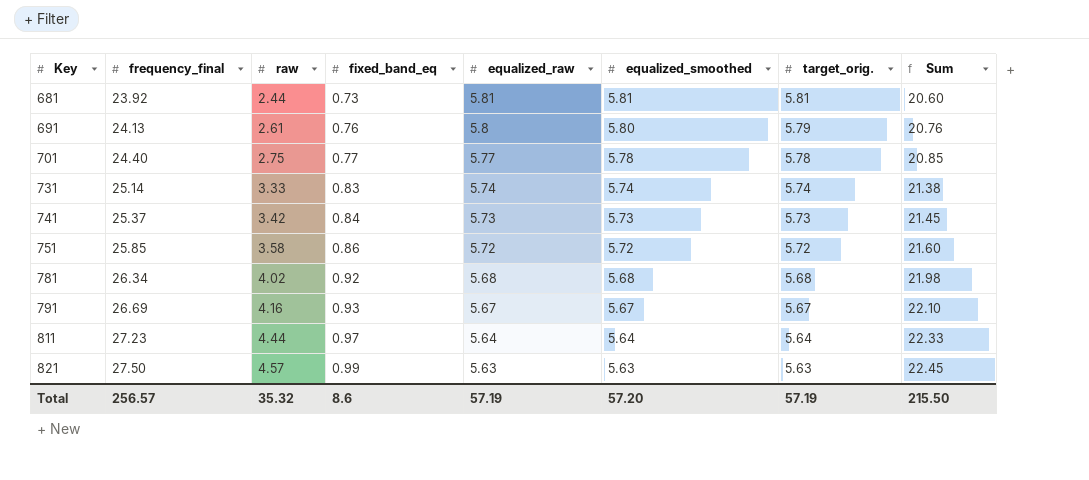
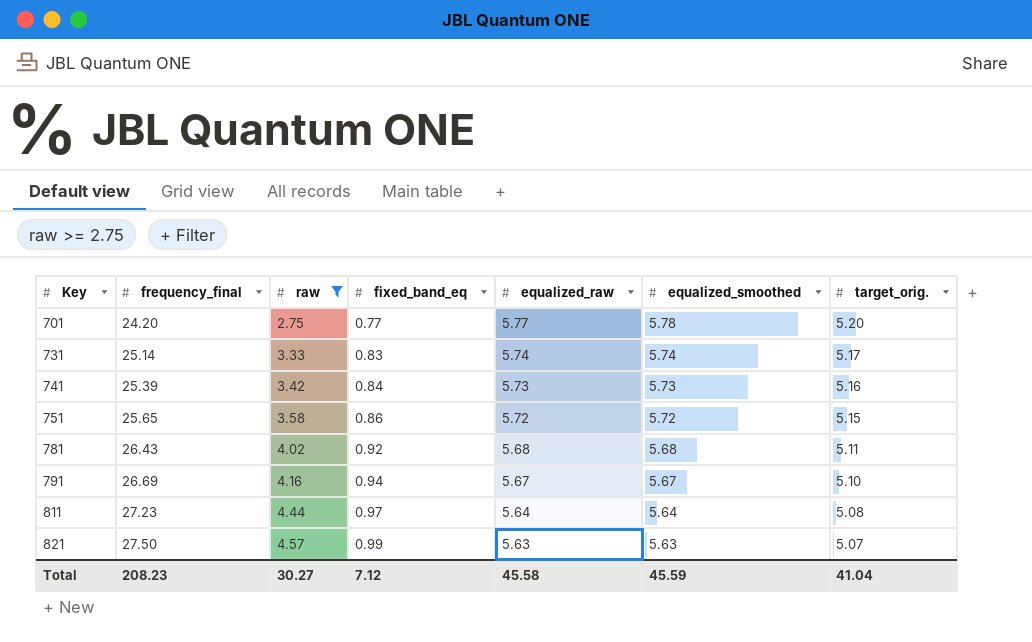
filter: none -> raw >= 2.75
column Sum | formula: [raw] + [fixed_band_eq] + [equalized_raw] + [equalized_smoothed] + [target_orig.] -> none
701 | frequency_final: 24.40 -> 24.20
701 | target_orig.: 5.78 -> 5.20
731 | target_orig.: 5.74 -> 5.17
741 | frequency_final: 25.37 -> 25.39
741 | target_orig.: 5.73 -> 5.16
751 | frequency_final: 25.85 -> 25.65
751 | target_orig.: 5.72 -> 5.15
781 | frequency_final: 26.34 -> 26.43
781 | target_orig.: 5.68 -> 5.11
791 | fixed_band_eq: 0.93 -> 0.94
791 | target_orig.: 5.67 -> 5.10
811 | target_orig.: 5.64 -> 5.08
821 | target_orig.: 5.63 -> 5.07
Total | frequency_final: 256.57 -> 208.23
Total | raw: 35.32 -> 30.27
Total | fixed_band_eq: 8.6 -> 7.12
Total | equalized_raw: 57.19 -> 45.58
Total | equalized_smoothed: 57.20 -> 45.59
Total | target_orig.: 57.19 -> 41.04

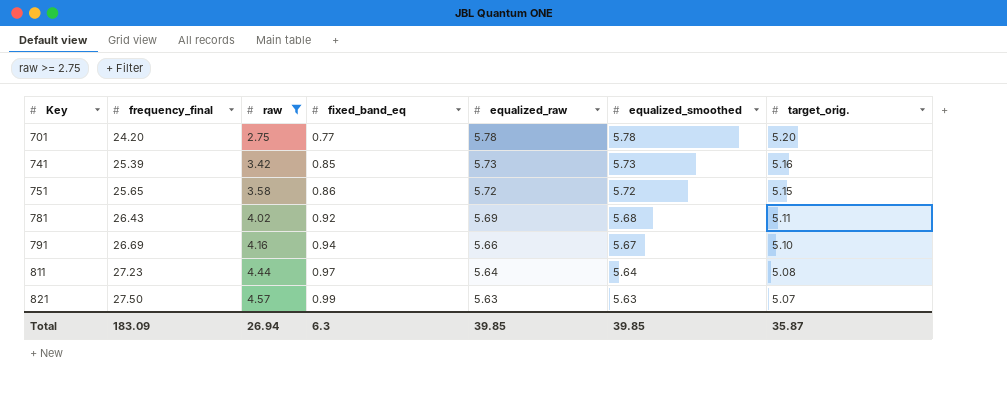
row 731: 25.14 | 3.33 | 0.83 | 5.74 | 5.74 | 5.17 -> none
701 | equalized_raw: 5.77 -> 5.78
741 | fixed_band_eq: 0.84 -> 0.85
781 | equalized_raw: 5.68 -> 5.69
791 | equalized_raw: 5.67 -> 5.66
Total | frequency_final: 208.23 -> 183.09
Total | raw: 30.27 -> 26.94
Total | fixed_band_eq: 7.12 -> 6.3
Total | equalized_raw: 45.58 -> 39.85
Total | equalized_smoothed: 45.59 -> 39.85
Total | target_orig.: 41.04 -> 35.87

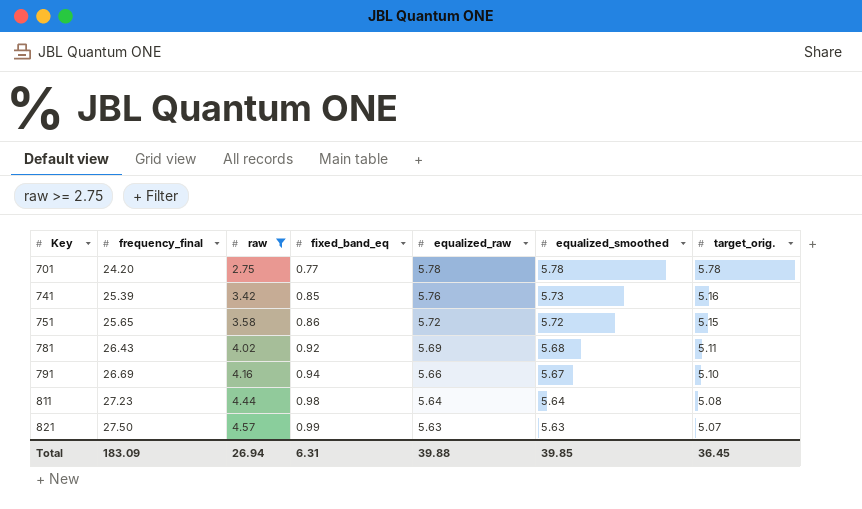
701 | target_orig.: 5.20 -> 5.78
741 | equalized_raw: 5.73 -> 5.76
811 | fixed_band_eq: 0.97 -> 0.98
Total | fixed_band_eq: 6.3 -> 6.31
Total | equalized_raw: 39.85 -> 39.88
Total | target_orig.: 35.87 -> 36.45

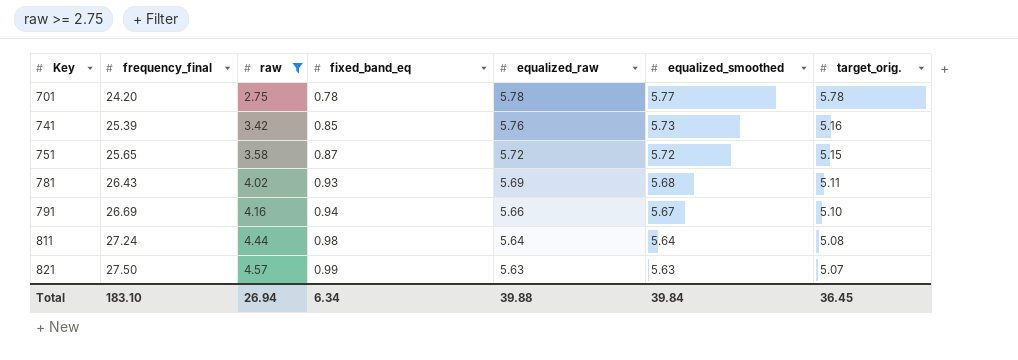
701 | fixed_band_eq: 0.77 -> 0.78
701 | equalized_smoothed: 5.78 -> 5.77
751 | fixed_band_eq: 0.86 -> 0.87
781 | fixed_band_eq: 0.92 -> 0.93
811 | frequency_final: 27.23 -> 27.24
Total | frequency_final: 183.09 -> 183.10
Total | fixed_band_eq: 6.31 -> 6.34
Total | equalized_smoothed: 39.85 -> 39.84

